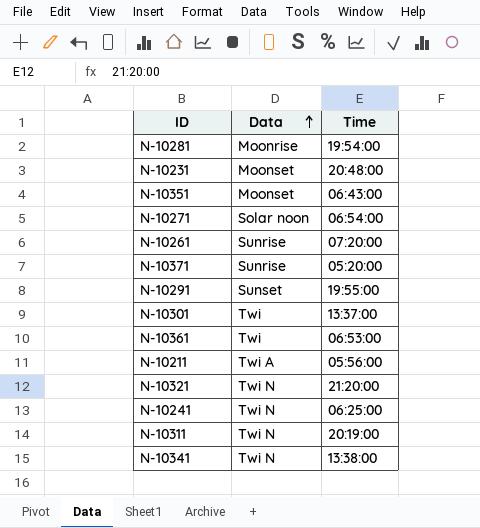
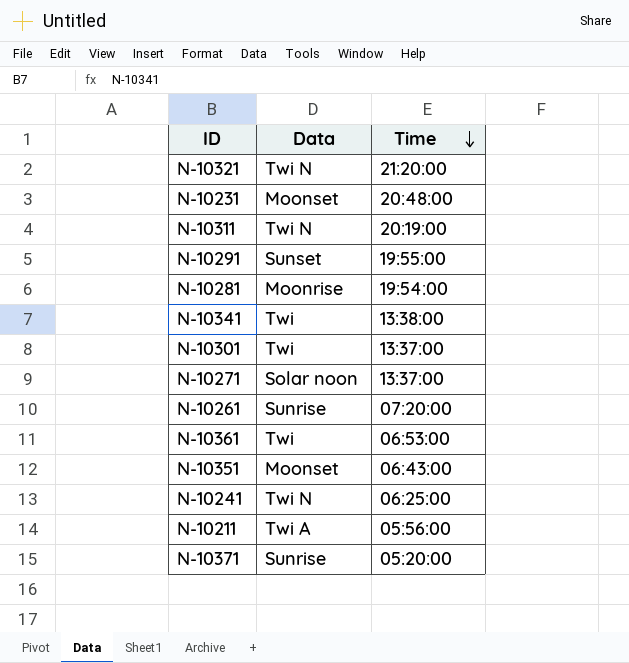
row order: Data ascending -> Time descending
N-10341 | Data: Twi N -> Twi
N-10271 | Time: 06:54:00 -> 13:37:00

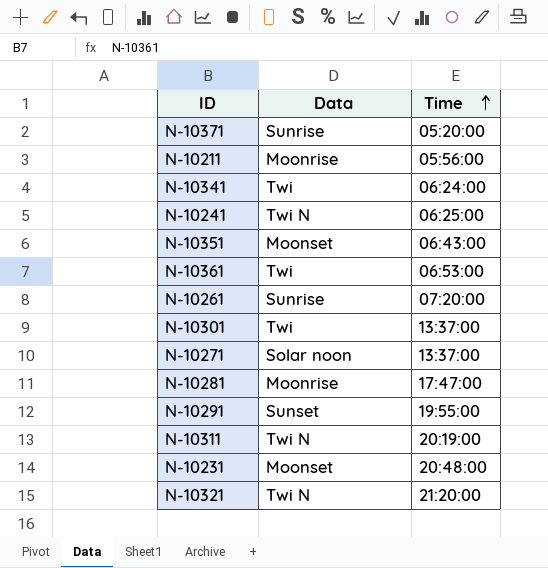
row order: Time descending -> Time ascending
N-10211 | Data: Twi A -> Moonrise
N-10341 | Time: 13:38:00 -> 06:24:00
N-10281 | Time: 19:54:00 -> 17:47:00

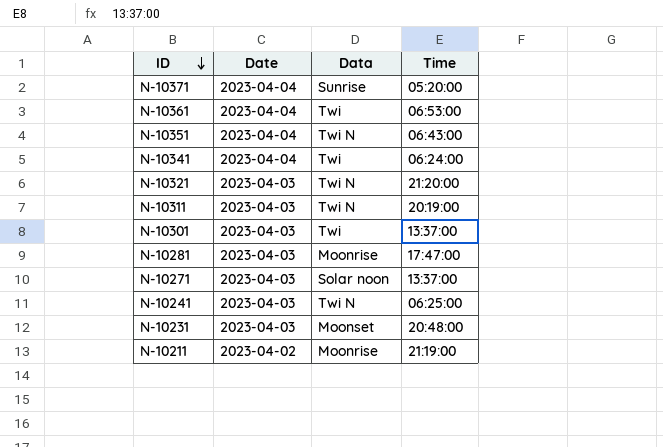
row order: Time ascending -> ID descending
column Date | position: none -> 2
row N-10261: Sunrise | 07:20:00 -> none
row N-10291: Sunset | 19:55:00 -> none
N-10351 | Data: Moonset -> Twi N
N-10211 | Time: 05:56:00 -> 21:19:00

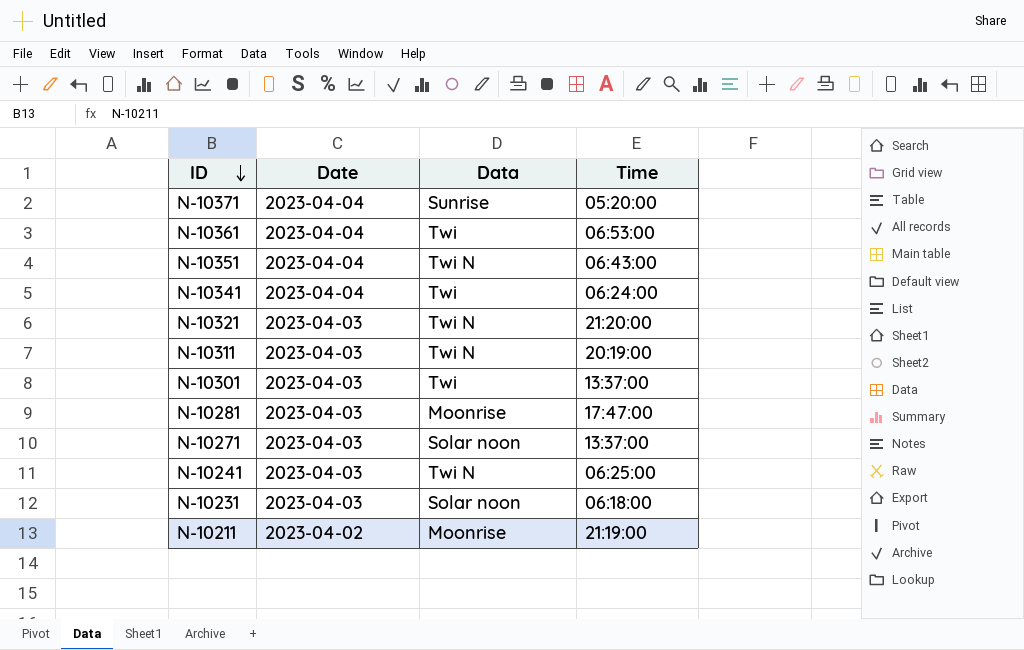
N-10231 | Data: Moonset -> Solar noon
N-10231 | Time: 20:48:00 -> 06:18:00

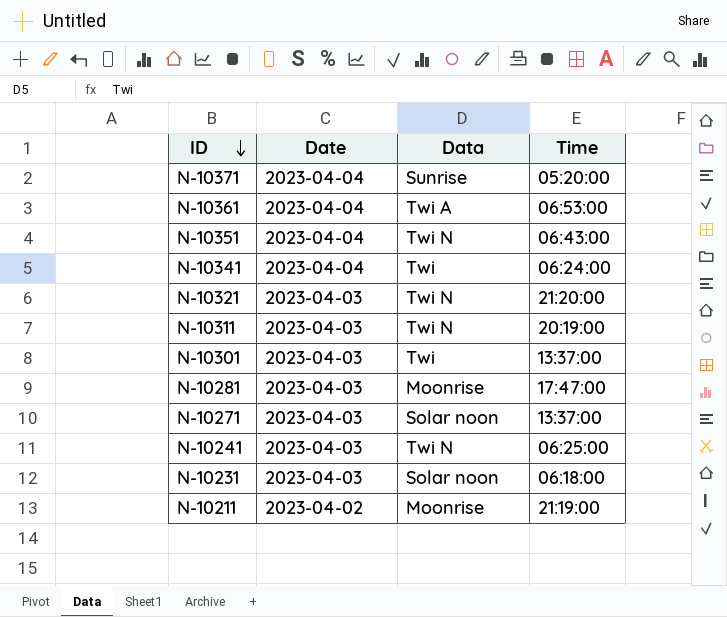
N-10361 | Data: Twi -> Twi A

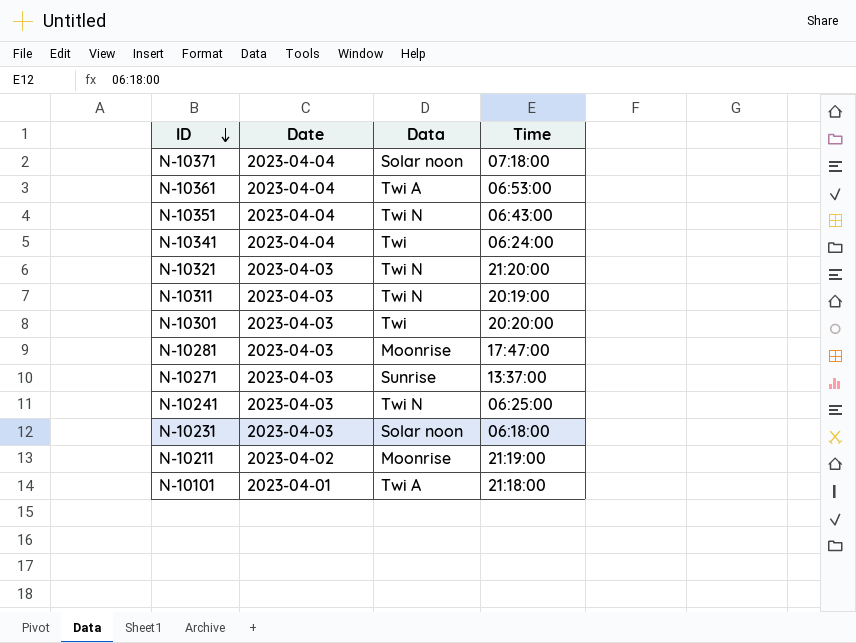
N-10371 | Data: Sunrise -> Solar noon
N-10371 | Time: 05:20:00 -> 07:18:00
N-10301 | Time: 13:37:00 -> 20:20:00
N-10271 | Data: Solar noon -> Sunrise
row N-10101: none -> 2023-04-01 | Twi A | 21:18:00

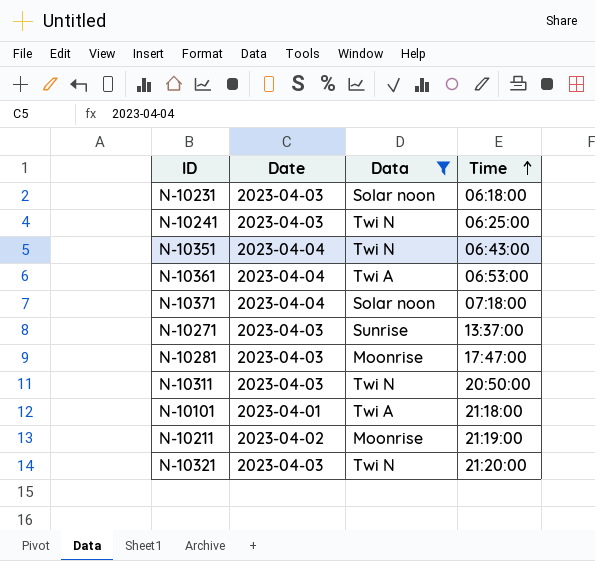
filter: none -> Data != Twi
row order: ID descending -> Time ascending
N-10311 | Time: 20:19:00 -> 20:50:00

